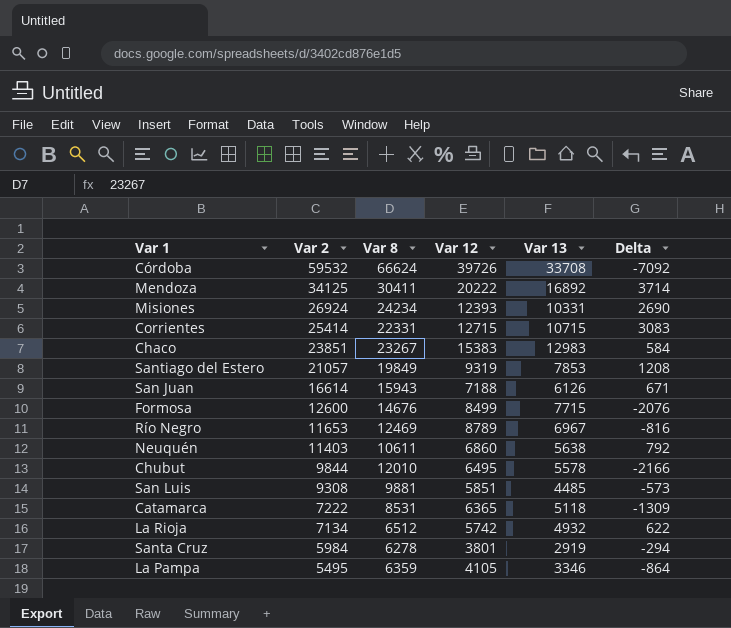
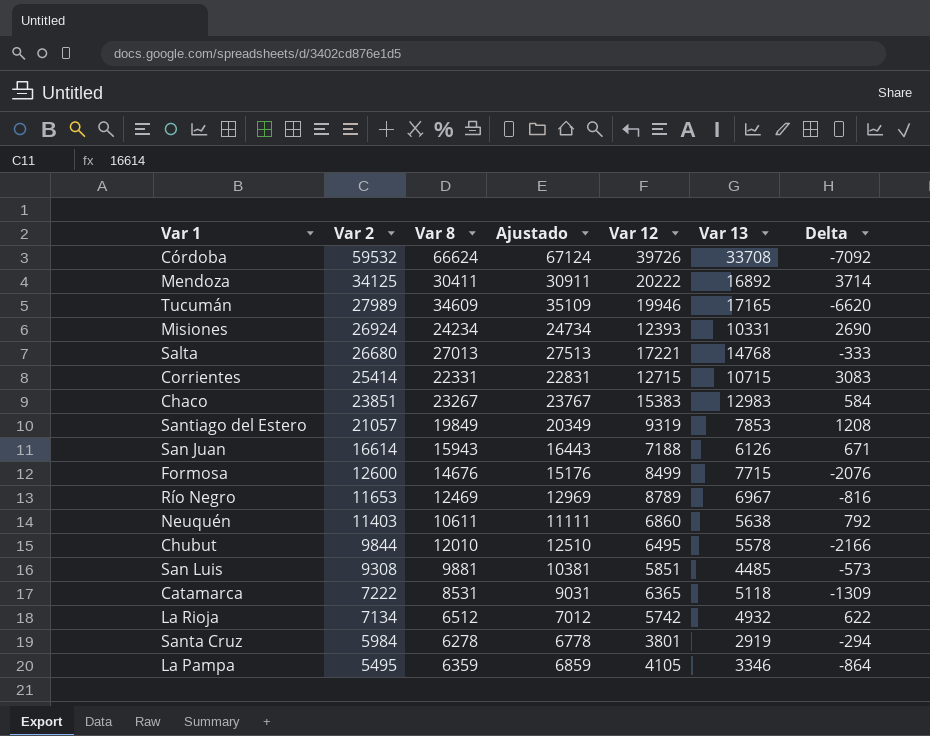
column Ajustado | formula: none -> [Var 8] + 500
row Tucumán: none -> 27989 | 34609 | 35109 | 19946 | 17165 | -6620
row Salta: none -> 26680 | 27013 | 27513 | 17221 | 14768 | -333

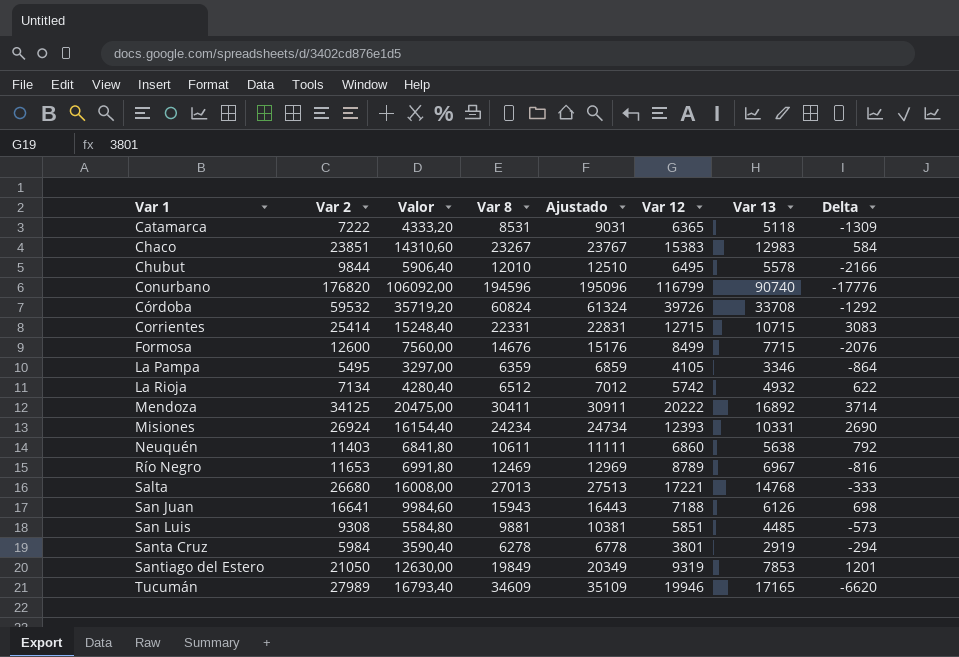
row order: Var 2 descending -> Var 1 ascending
column Valor | formula: none -> [Var 2] * 0,6
row Conurbano: none -> 176820 | 106092,00 | 194596 | 195096 | 116799 | 90740 | -17776
Córdoba | Var 8: 66624 -> 60824
Córdoba | Ajustado: 67124 -> 61324
Córdoba | Delta: -7092 -> -1292
San Juan | Var 2: 16614 -> 16641
San Juan | Delta: 671 -> 698
Santiago del Estero | Var 2: 21057 -> 21050
Santiago del Estero | Delta: 1208 -> 1201

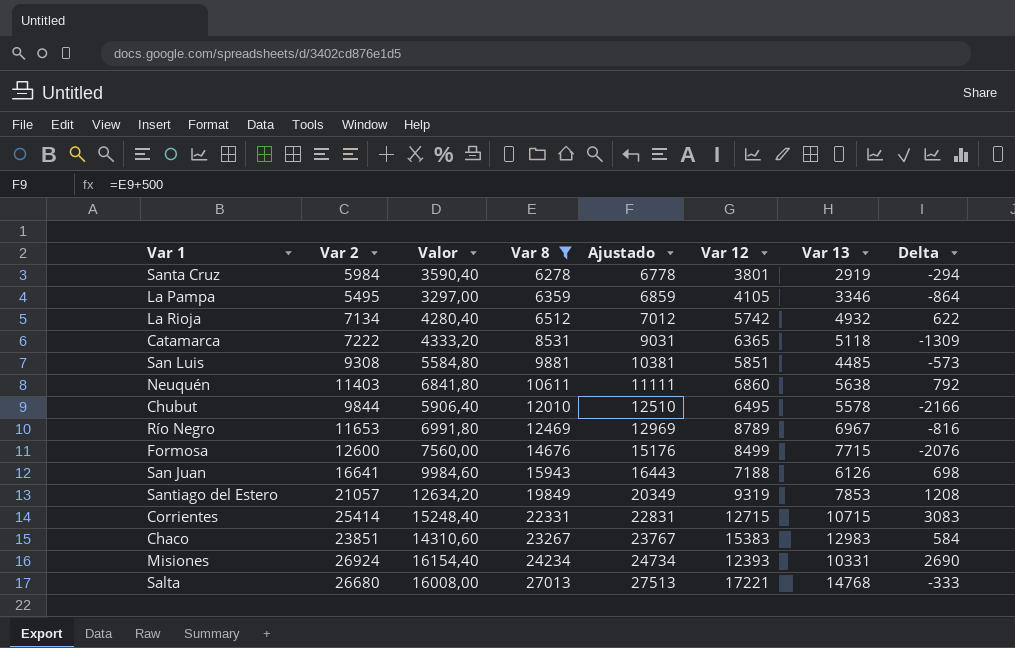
filter: none -> Var 8 <= 27013
row order: Var 1 ascending -> Var 8 ascending
Santiago del Estero | Var 2: 21050 -> 21057
Santiago del Estero | Valor: 12630,00 -> 12634,20
Santiago del Estero | Delta: 1201 -> 1208

